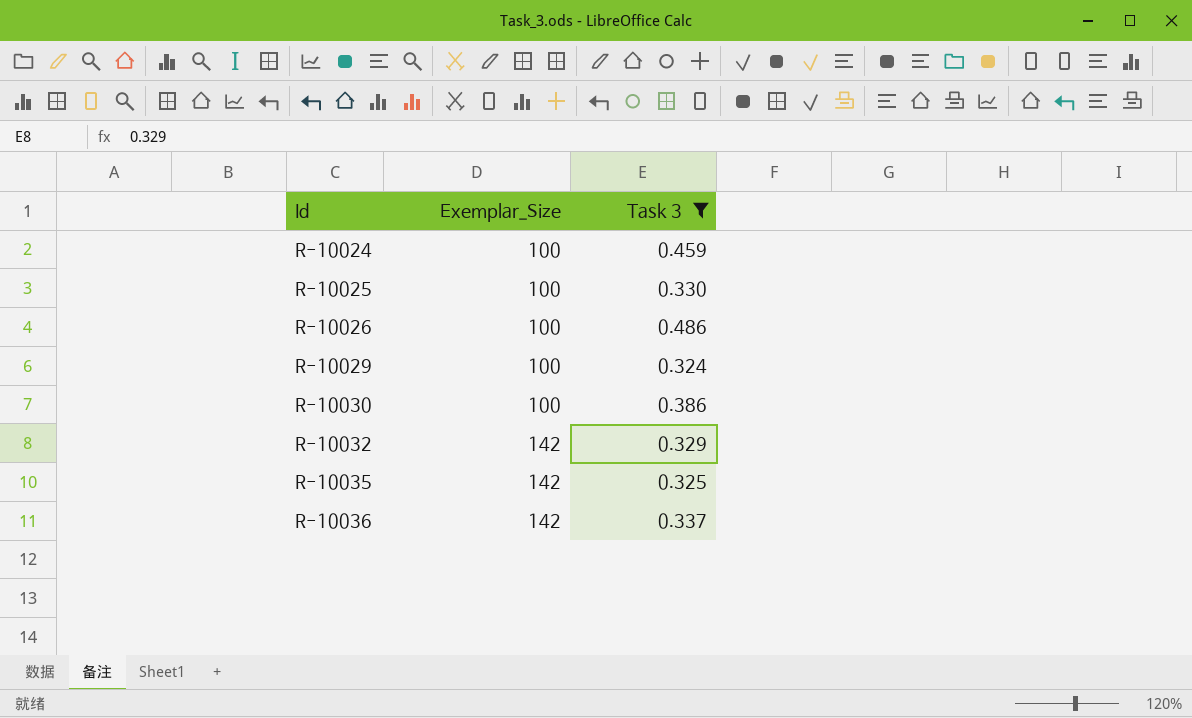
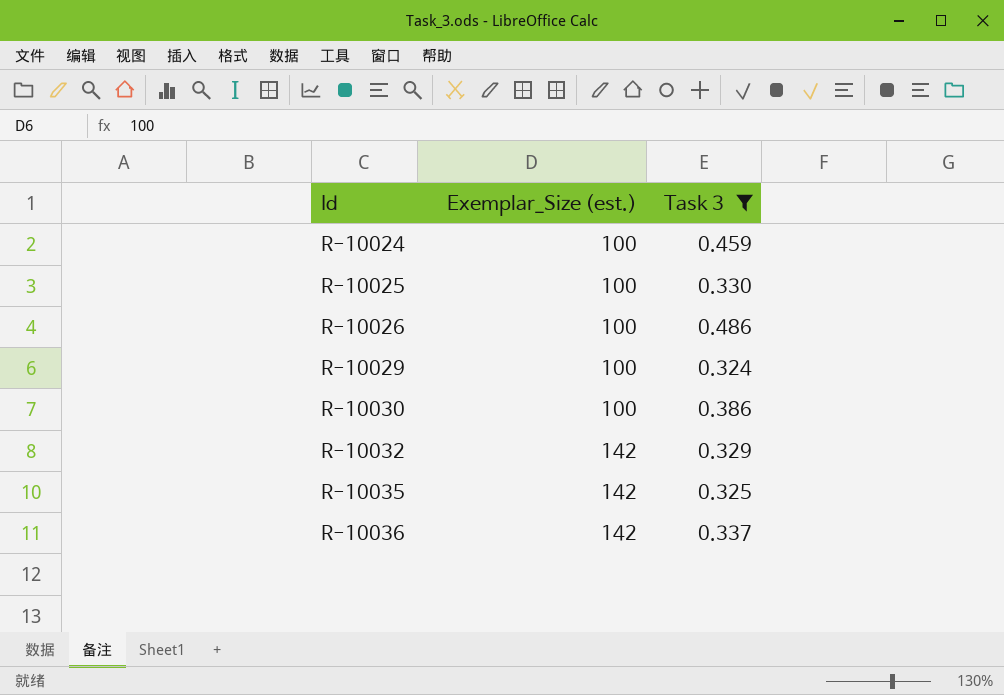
column name: Exemplar_Size -> Exemplar_Size (est.)

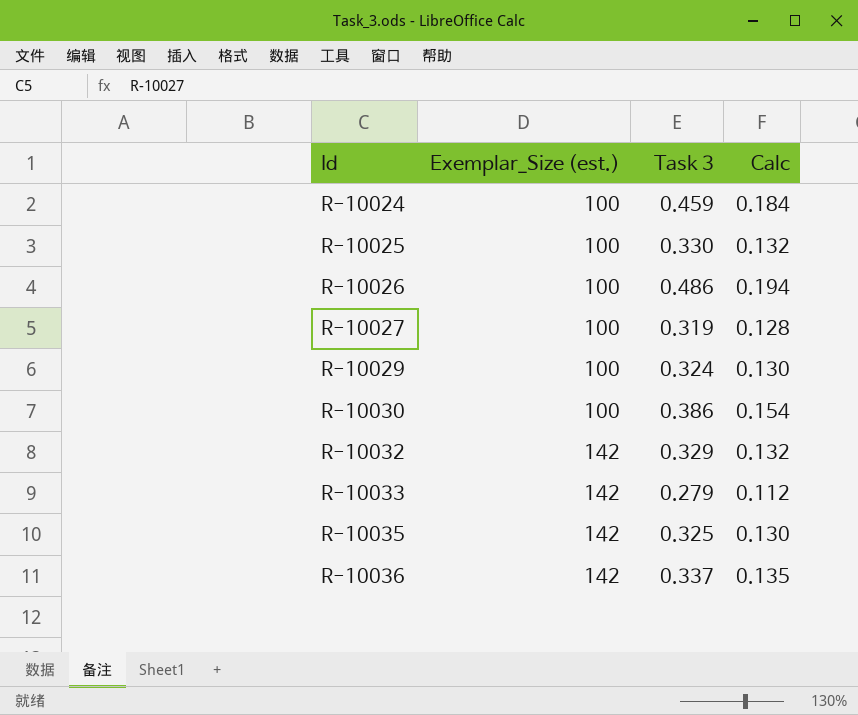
filter: Task 3 >= 0.324 -> none
column Calc | formula: none -> [Task 3] * 0.4

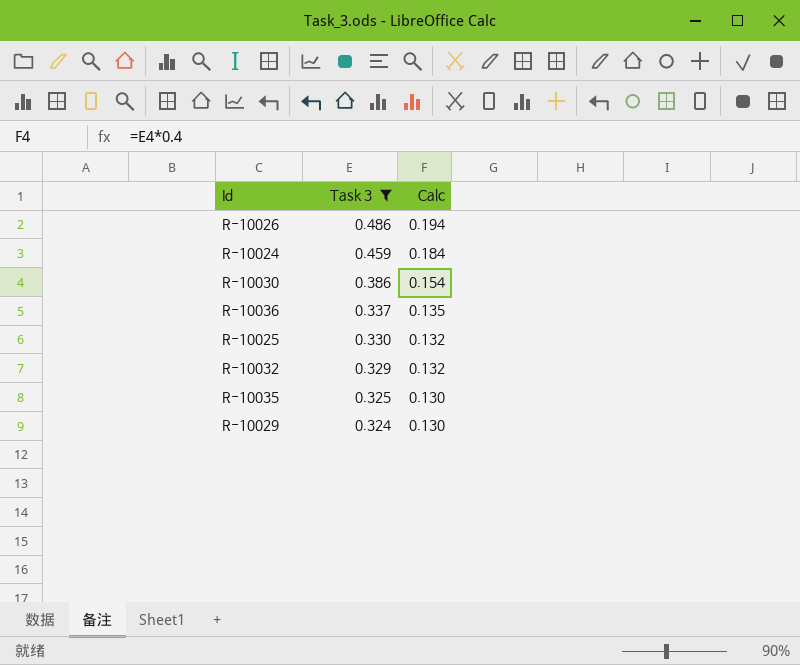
filter: none -> Task 3 >= 0.324
row order: Id ascending -> Task 3 descending
column Exemplar_Size (est.) | position: 2 -> none

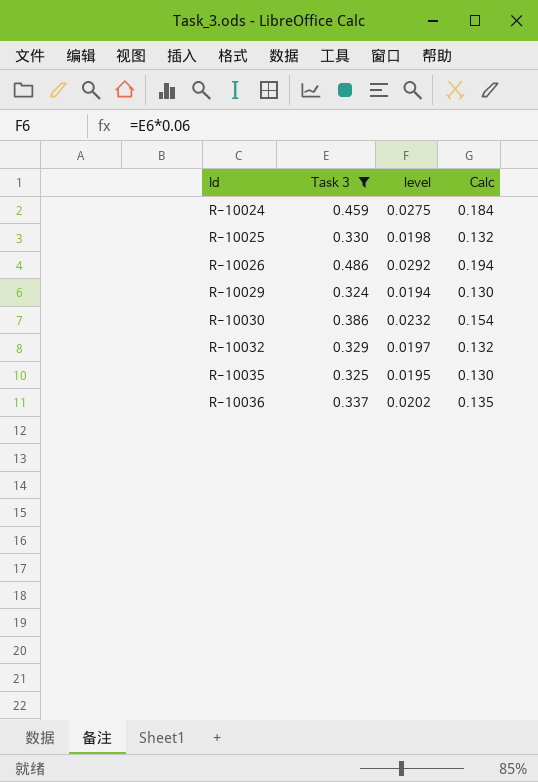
row order: Task 3 descending -> Id ascending
column level | formula: none -> [Task 3] * 0.06

